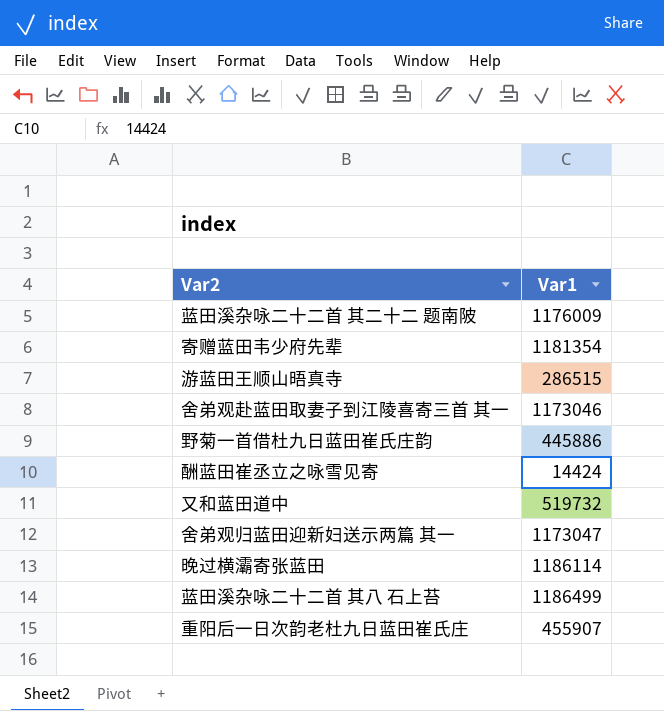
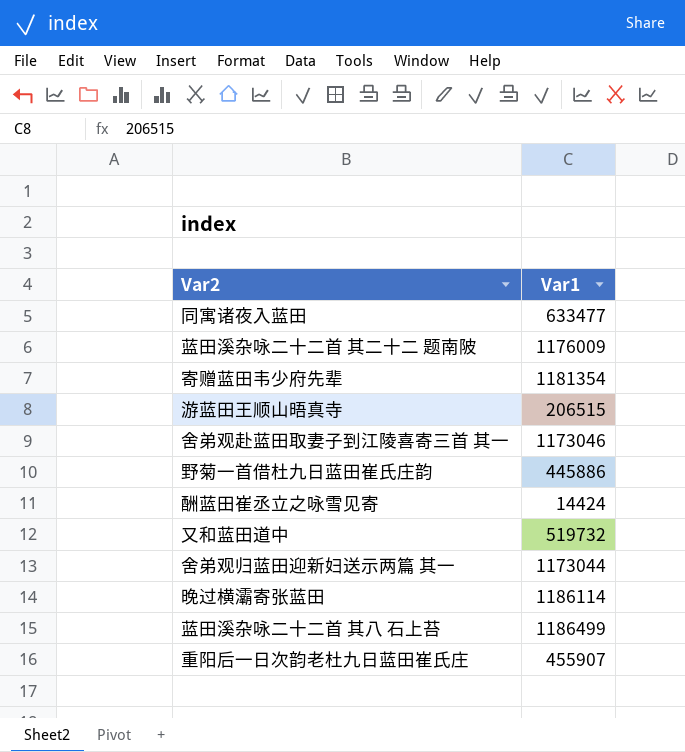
row 同寓诸夜入蓝田: none -> 633477
游蓝田王顺山晤真寺 | Var1: 286515 -> 206515
舍弟观归蓝田迎新妇送示两篇 其一 | Var1: 1173047 -> 1173044

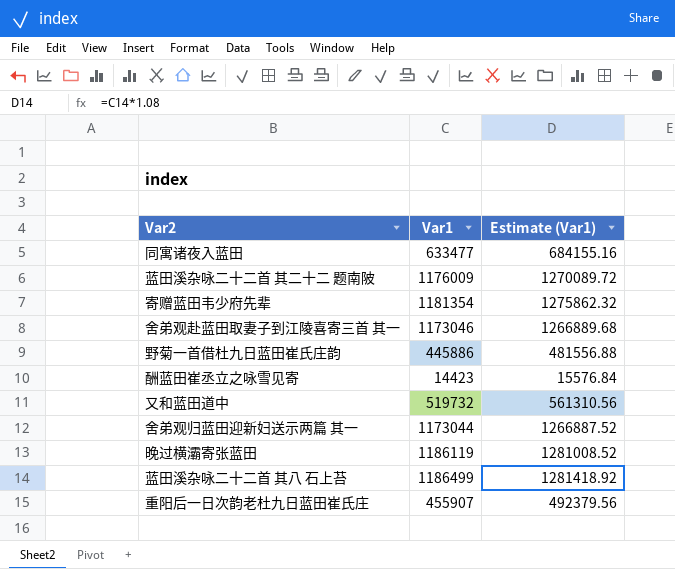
column Estimate (Var1) | formula: none -> [Var1] * 1.08
row 游蓝田王顺山晤真寺: 206515 -> none
酬蓝田崔丞立之咏雪见寄 | Var1: 14424 -> 14423
晚过横灞寄张蓝田 | Var1: 1186114 -> 1186119

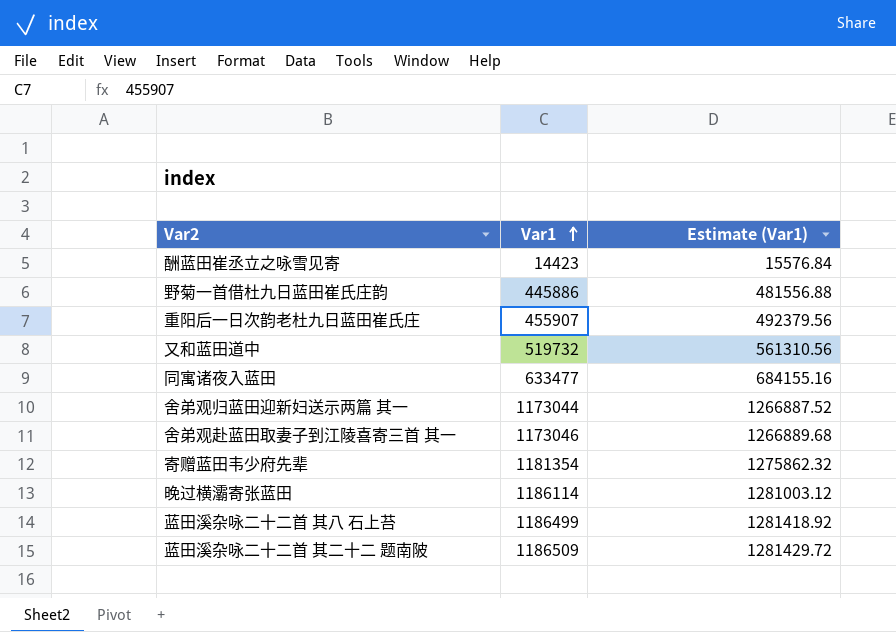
row order: none -> Var1 ascending
晚过横灞寄张蓝田 | Var1: 1186119 -> 1186114
晚过横灞寄张蓝田 | Estimate (Var1): 1281008.52 -> 1281003.12
蓝田溪杂咏二十二首 其二十二 题南陂 | Var1: 1176009 -> 1186509
蓝田溪杂咏二十二首 其二十二 题南陂 | Estimate (Var1): 1270089.72 -> 1281429.72

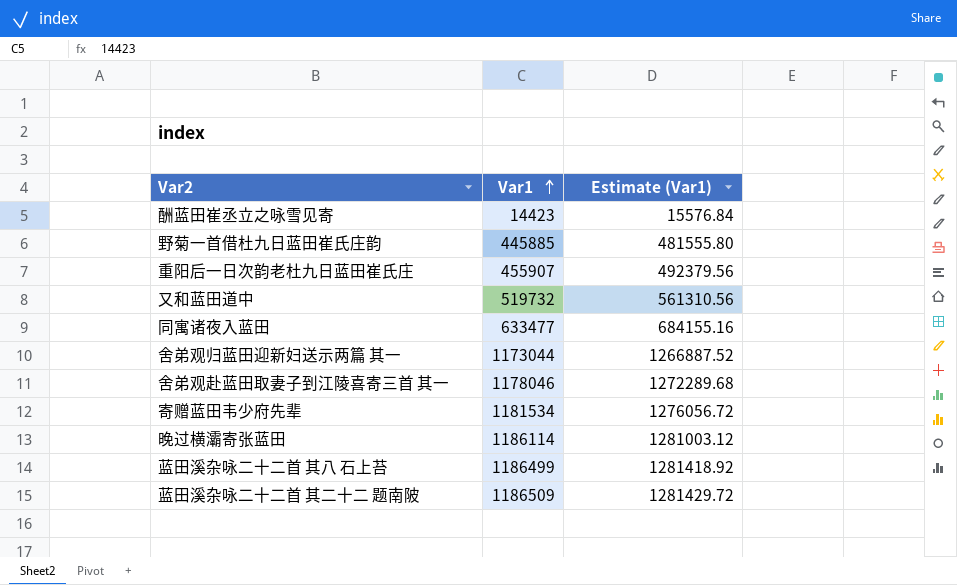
野菊一首借杜九日蓝田崔氏庄韵 | Var1: 445886 -> 445885
野菊一首借杜九日蓝田崔氏庄韵 | Estimate (Var1): 481556.88 -> 481555.80
舍弟观赴蓝田取妻子到江陵喜寄三首 其一 | Var1: 1173046 -> 1178046
舍弟观赴蓝田取妻子到江陵喜寄三首 其一 | Estimate (Var1): 1266889.68 -> 1272289.68
寄赠蓝田韦少府先辈 | Var1: 1181354 -> 1181534
寄赠蓝田韦少府先辈 | Estimate (Var1): 1275862.32 -> 1276056.72

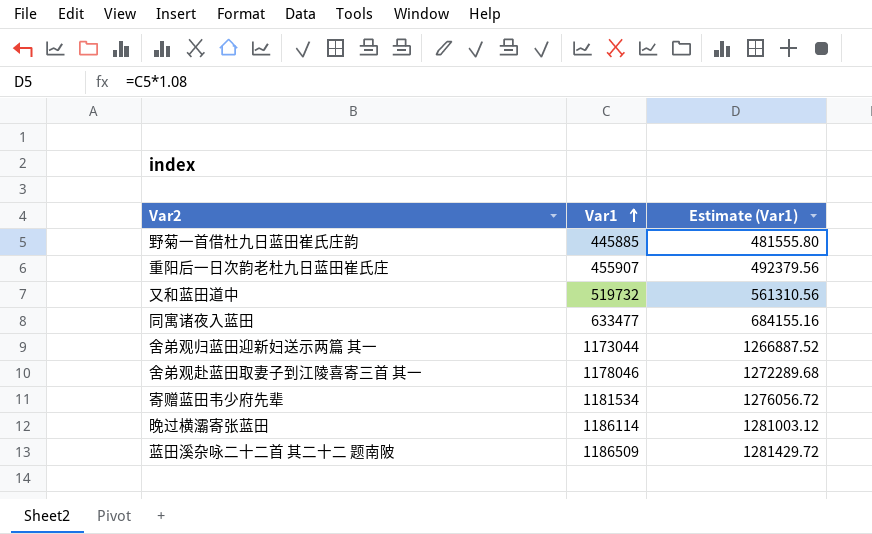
row 酬蓝田崔丞立之咏雪见寄: 14423 | 15576.84 -> none
row 蓝田溪杂咏二十二首 其八 石上苔: 1186499 | 1281418.92 -> none

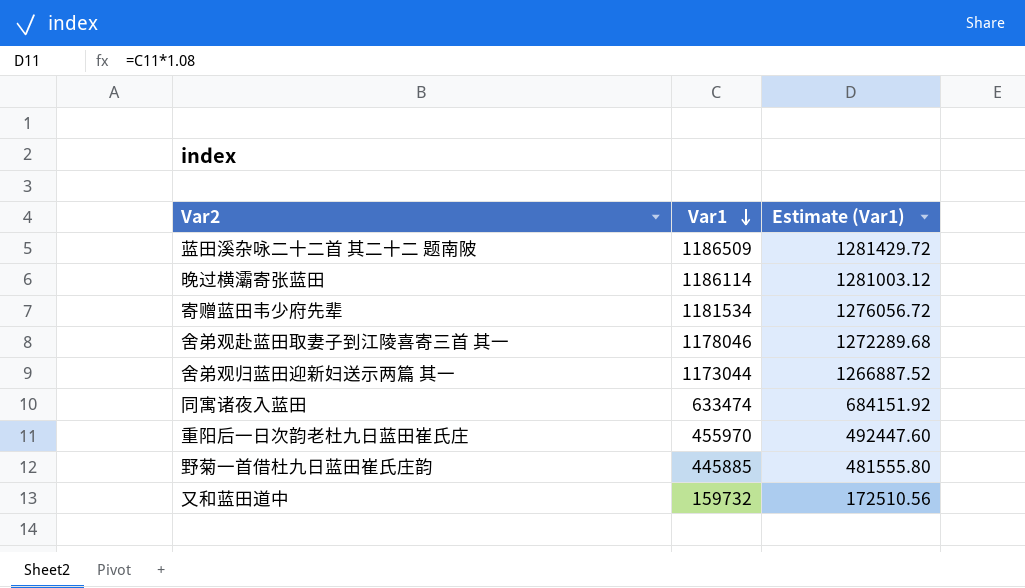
row order: Var1 ascending -> Var1 descending
同寓诸夜入蓝田 | Var1: 633477 -> 633474
同寓诸夜入蓝田 | Estimate (Var1): 684155.16 -> 684151.92
重阳后一日次韵老杜九日蓝田崔氏庄 | Var1: 455907 -> 455970
重阳后一日次韵老杜九日蓝田崔氏庄 | Estimate (Var1): 492379.56 -> 492447.60
又和蓝田道中 | Var1: 519732 -> 159732
又和蓝田道中 | Estimate (Var1): 561310.56 -> 172510.56

